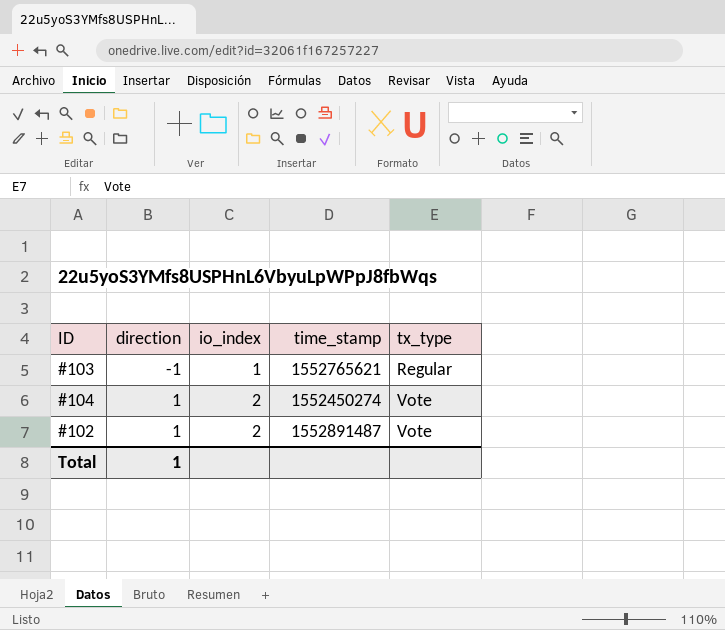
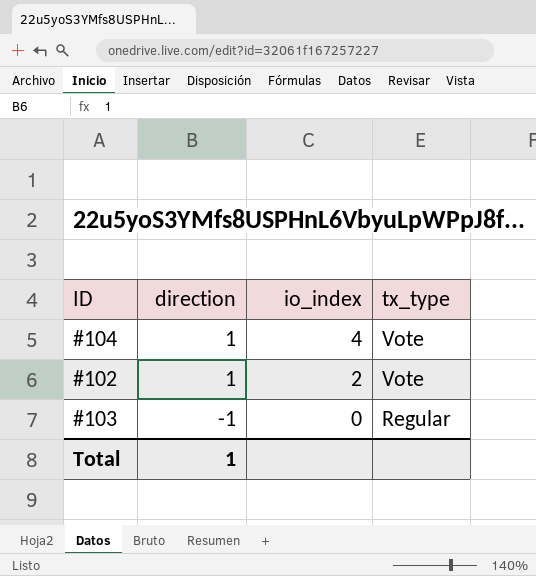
row order: direction ascending -> direction descending
column time_stamp | position: 4 -> none
#104 | io_index: 2 -> 4
#103 | io_index: 1 -> 0

